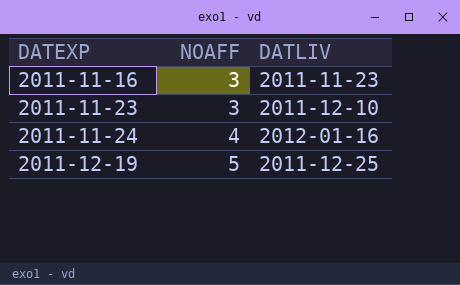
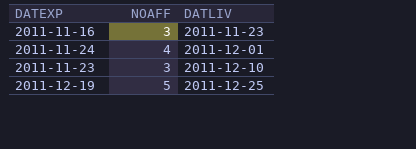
row order: DATEXP ascending -> DATLIV ascending
2011-11-24 | DATLIV: 2012-01-16 -> 2011-12-01

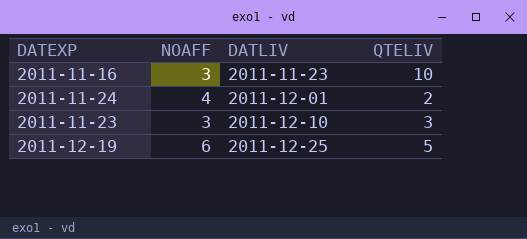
column QTELIV | position: none -> 4
2011-12-19 | NOAFF: 5 -> 6

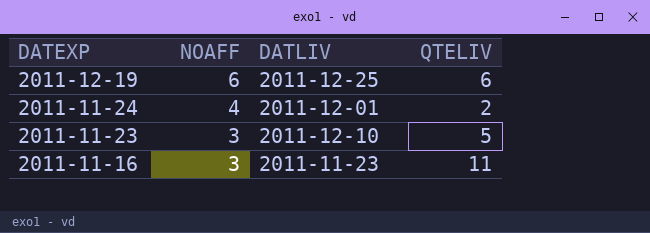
row order: DATLIV ascending -> DATEXP descending
2011-12-19 | QTELIV: 5 -> 6
2011-11-23 | QTELIV: 3 -> 5
2011-11-16 | QTELIV: 10 -> 11

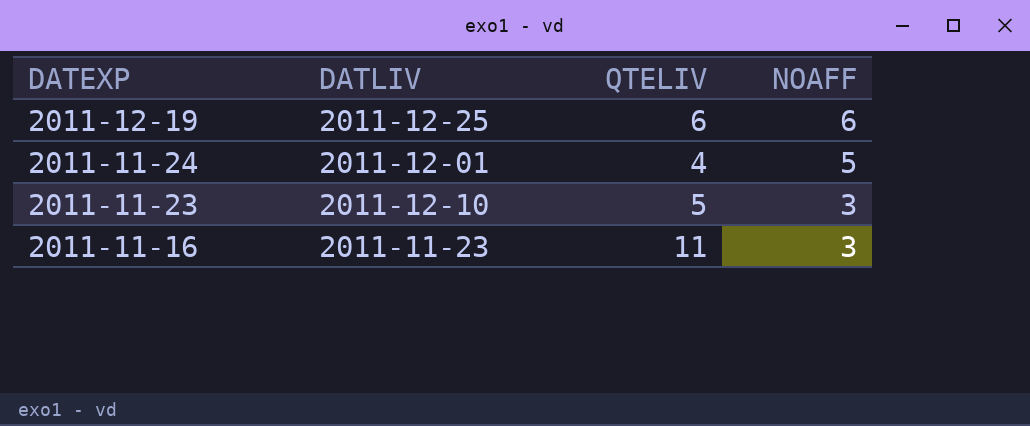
column NOAFF | position: 2 -> 4
2011-11-24 | QTELIV: 2 -> 4
2011-11-24 | NOAFF: 4 -> 5

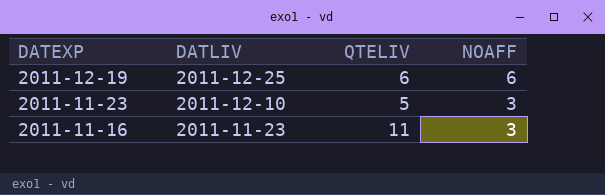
row 2011-11-24: 2011-12-01 | 4 | 5 -> none

